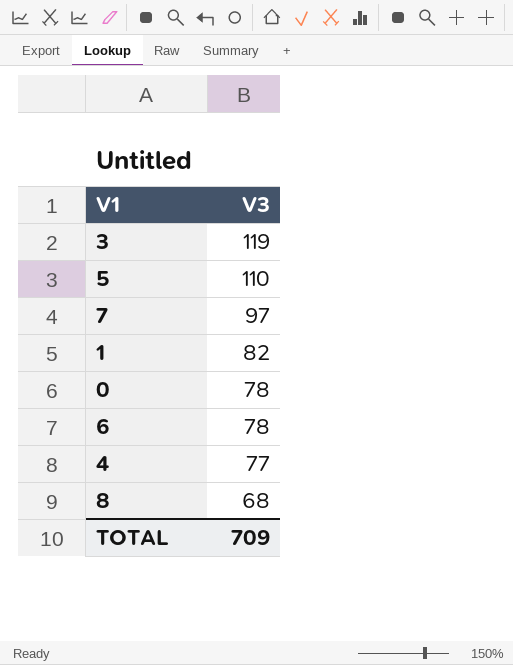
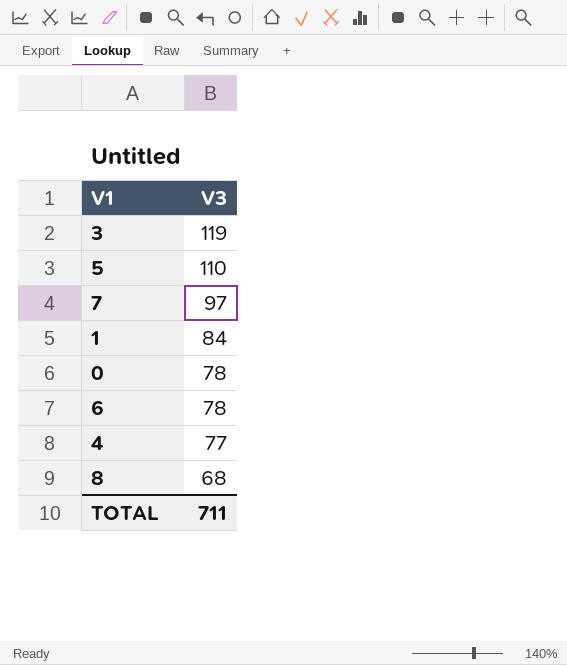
1 | V3: 82 -> 84
TOTAL | V3: 709 -> 711

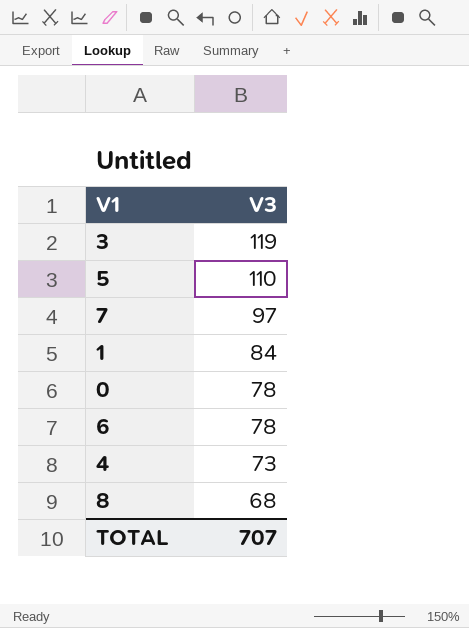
4 | V3: 77 -> 73
TOTAL | V3: 711 -> 707

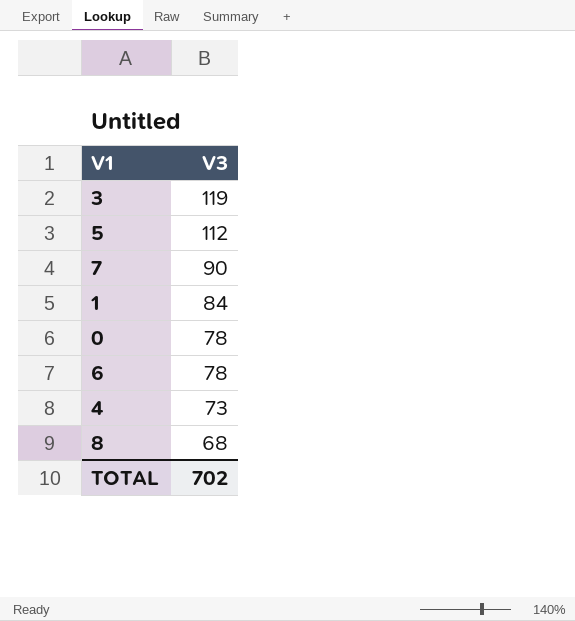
5 | V3: 110 -> 112
7 | V3: 97 -> 90
TOTAL | V3: 707 -> 702

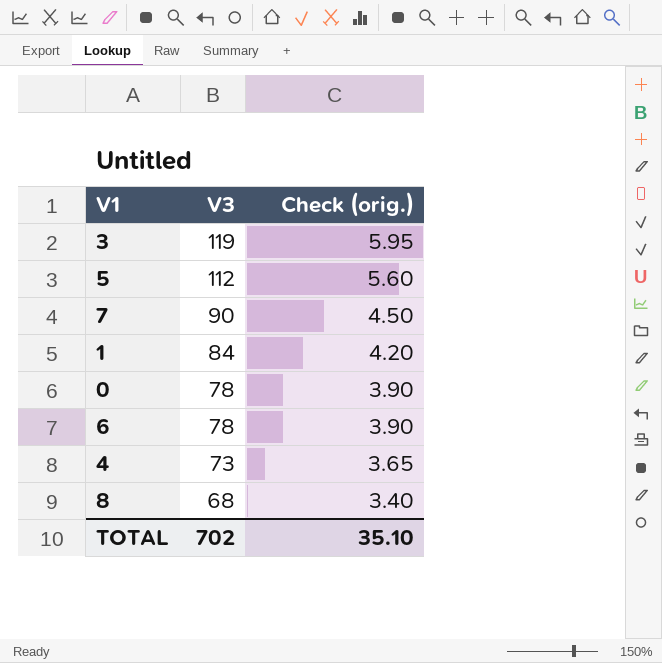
column Check (orig.) | formula: none -> [V3] * 0.05

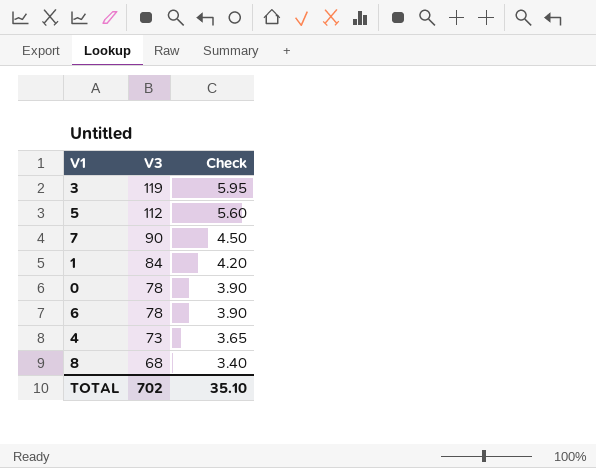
column name: Check (orig.) -> Check

